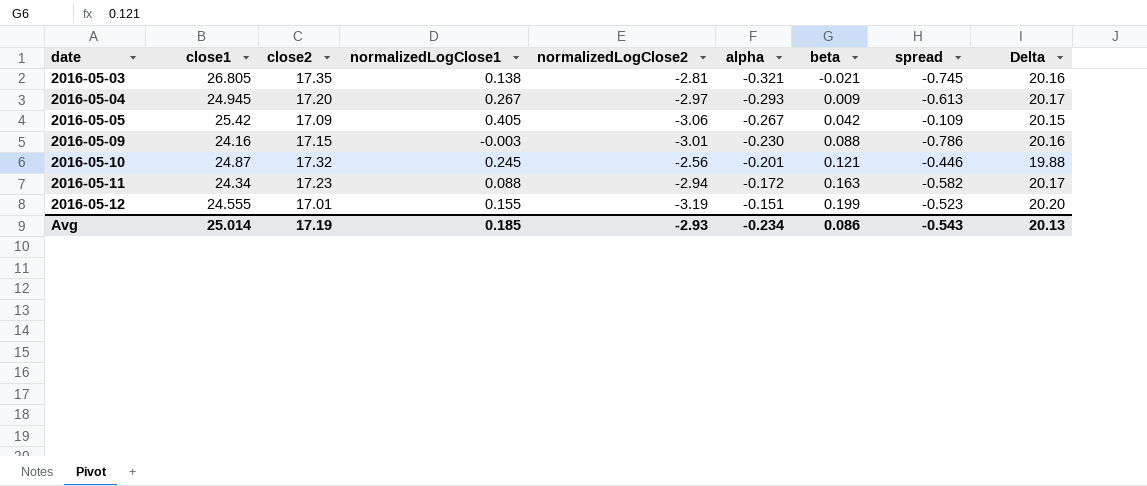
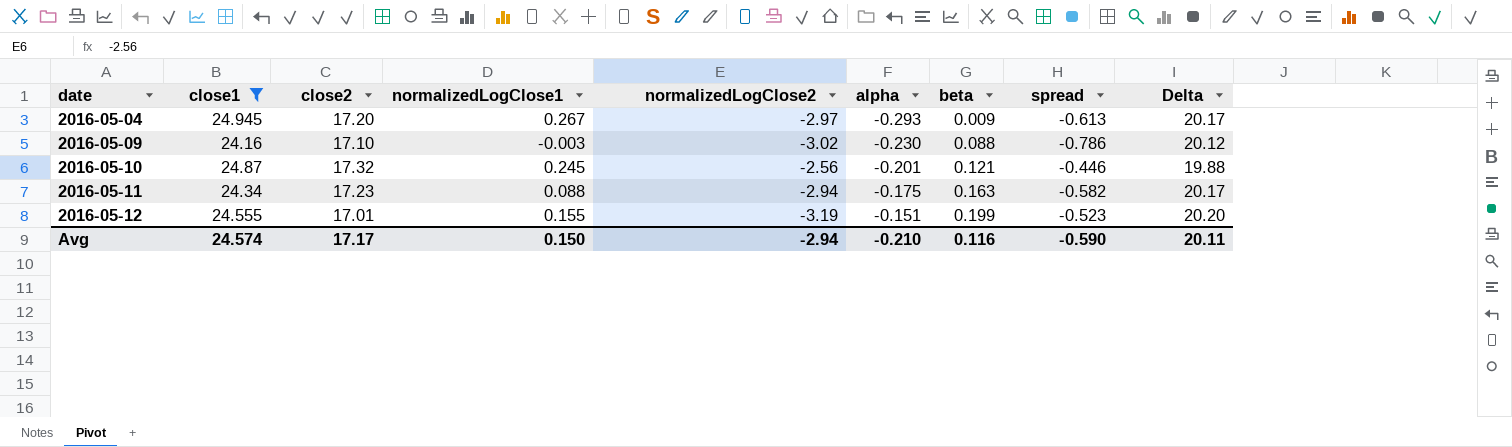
filter: none -> close1 <= 24.945
2016-05-09 | close2: 17.15 -> 17.10
2016-05-09 | normalizedLogClose2: -3.01 -> -3.02
2016-05-09 | Delta: 20.16 -> 20.12
2016-05-11 | alpha: -0.172 -> -0.175
Avg | close1: 25.014 -> 24.574
Avg | close2: 17.19 -> 17.17
Avg | normalizedLogClose1: 0.185 -> 0.150
Avg | normalizedLogClose2: -2.93 -> -2.94
Avg | alpha: -0.234 -> -0.210
Avg | beta: 0.086 -> 0.116
Avg | spread: -0.543 -> -0.590
Avg | Delta: 20.13 -> 20.11

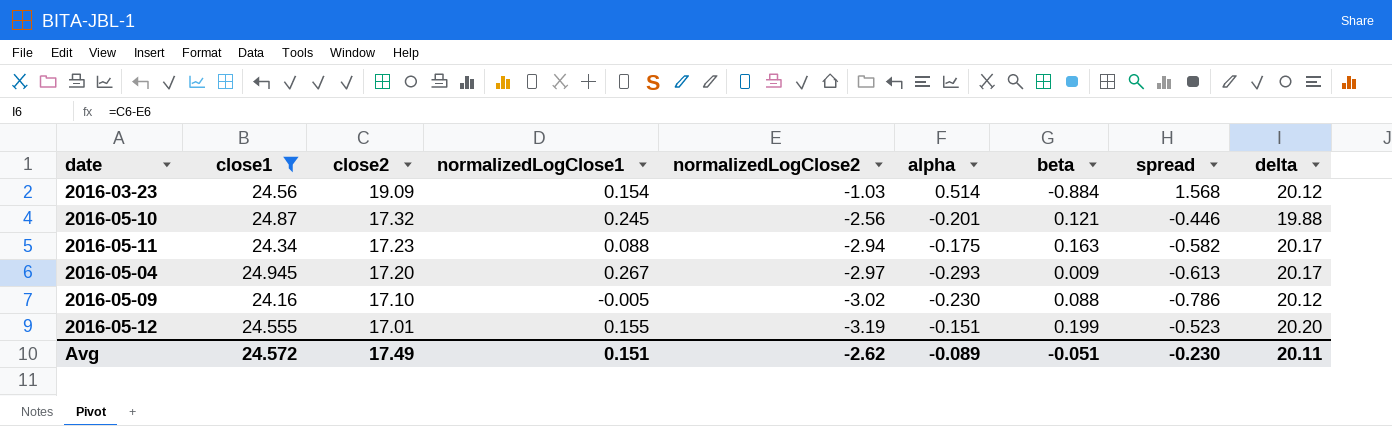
row order: date ascending -> close2 descending
column name: Delta -> delta
row 2016-03-23: none -> 24.56 | 19.09 | 0.154 | -1.03 | 0.514 | -0.884 | 1.568 | 20.12
2016-05-09 | normalizedLogClose1: -0.003 -> -0.005
Avg | close1: 24.574 -> 24.572
Avg | close2: 17.17 -> 17.49
Avg | normalizedLogClose1: 0.150 -> 0.151
Avg | normalizedLogClose2: -2.94 -> -2.62
Avg | alpha: -0.210 -> -0.089
Avg | beta: 0.116 -> -0.051
Avg | spread: -0.590 -> -0.230

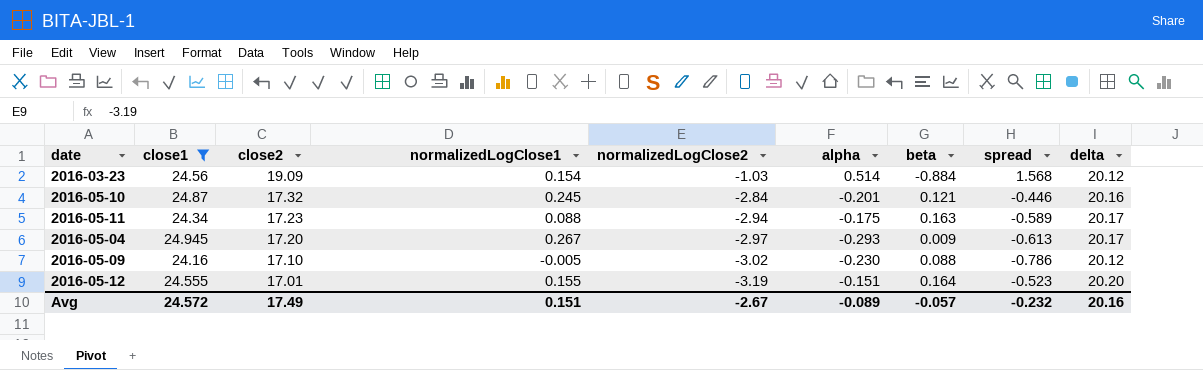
2016-05-10 | normalizedLogClose2: -2.56 -> -2.84
2016-05-10 | delta: 19.88 -> 20.16
2016-05-11 | spread: -0.582 -> -0.589
2016-05-12 | beta: 0.199 -> 0.164
Avg | normalizedLogClose2: -2.62 -> -2.67
Avg | beta: -0.051 -> -0.057
Avg | spread: -0.230 -> -0.232
Avg | delta: 20.11 -> 20.16

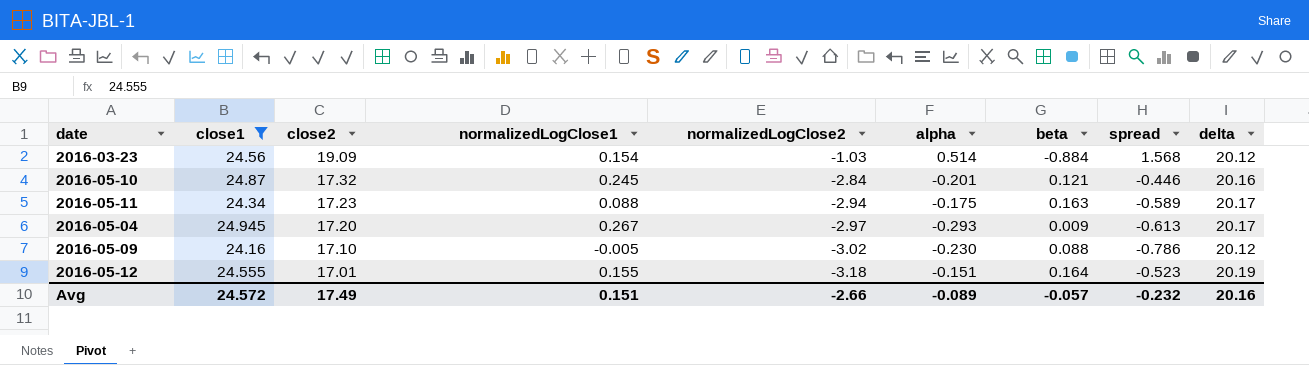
2016-05-12 | normalizedLogClose2: -3.19 -> -3.18
2016-05-12 | delta: 20.20 -> 20.19
Avg | normalizedLogClose2: -2.67 -> -2.66

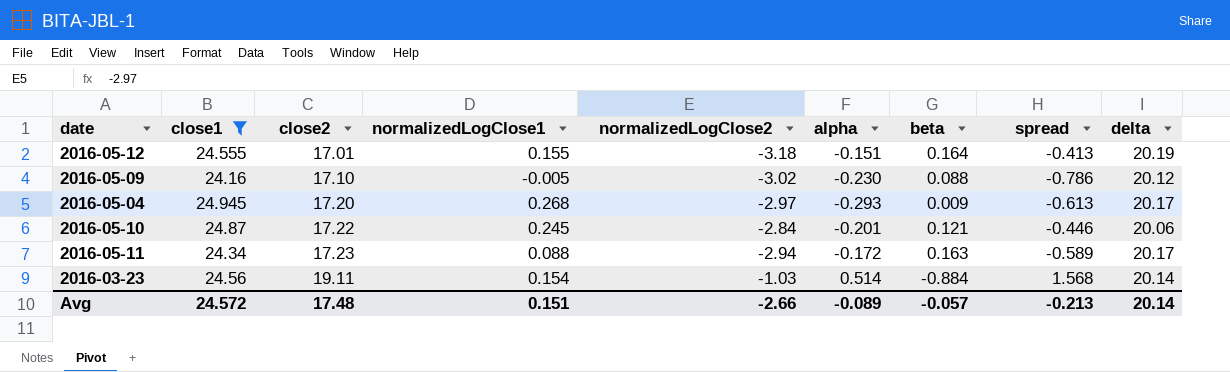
row order: close2 descending -> close2 ascending
2016-05-12 | spread: -0.523 -> -0.413
2016-05-04 | normalizedLogClose1: 0.267 -> 0.268
2016-05-10 | close2: 17.32 -> 17.22
2016-05-10 | delta: 20.16 -> 20.06
2016-05-11 | alpha: -0.175 -> -0.172
2016-03-23 | close2: 19.09 -> 19.11
2016-03-23 | delta: 20.12 -> 20.14
Avg | close2: 17.49 -> 17.48
Avg | spread: -0.232 -> -0.213
Avg | delta: 20.16 -> 20.14

